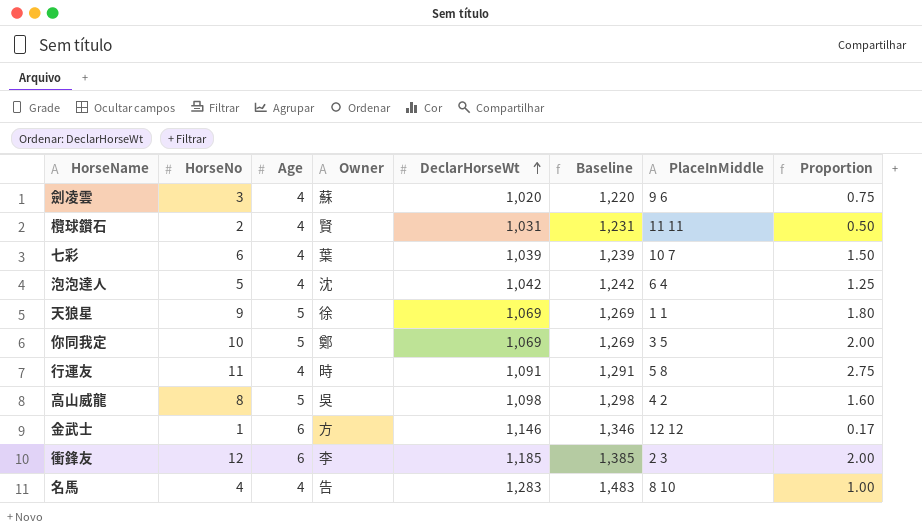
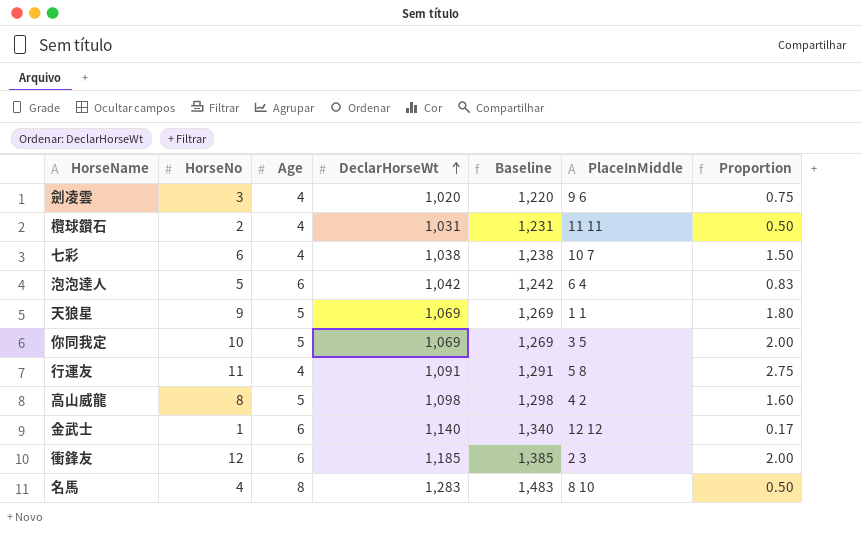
column Owner | position: 4 -> none
七彩 | DeclarHorseWt: 1,039 -> 1,038
七彩 | Baseline: 1,239 -> 1,238
泡泡達人 | Age: 4 -> 6
泡泡達人 | Proportion: 1.25 -> 0.83
金武士 | DeclarHorseWt: 1,146 -> 1,140
金武士 | Baseline: 1,346 -> 1,340
名馬 | Age: 4 -> 8
名馬 | Proportion: 1.00 -> 0.50

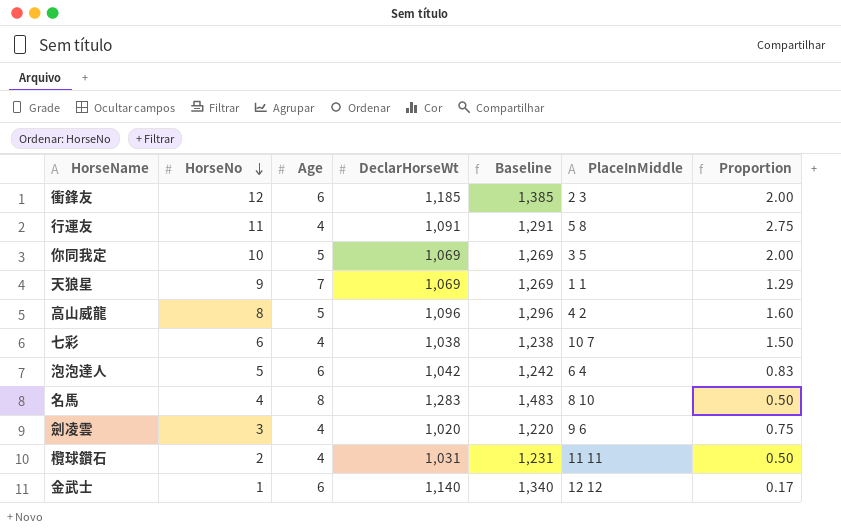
row order: DeclarHorseWt ascending -> HorseNo descending
天狼星 | Age: 5 -> 7
天狼星 | Proportion: 1.80 -> 1.29
高山威龍 | DeclarHorseWt: 1,098 -> 1,096
高山威龍 | Baseline: 1,298 -> 1,296

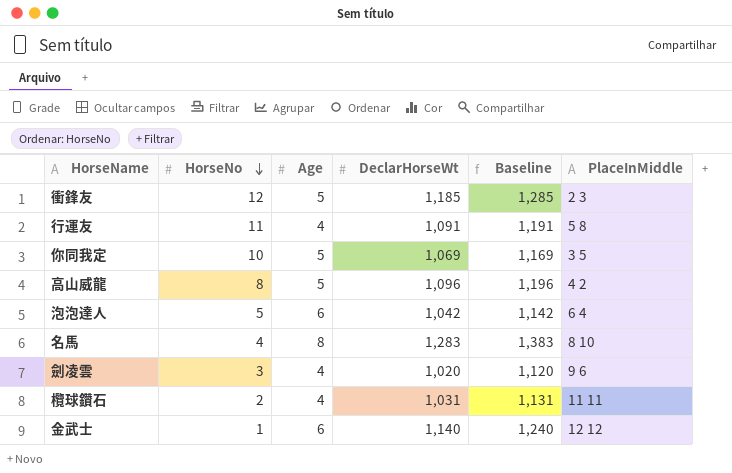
column Proportion | formula: [HorseNo] / [Age] -> none
column Baseline | formula: [DeclarHorseWt] + 200 -> [DeclarHorseWt] + 100
row 天狼星: 9 | 7 | 1,069 | 1,269 | 1 1 | 1.29 -> none
row 七彩: 6 | 4 | 1,038 | 1,238 | 10 7 | 1.50 -> none
衝鋒友 | Age: 6 -> 5

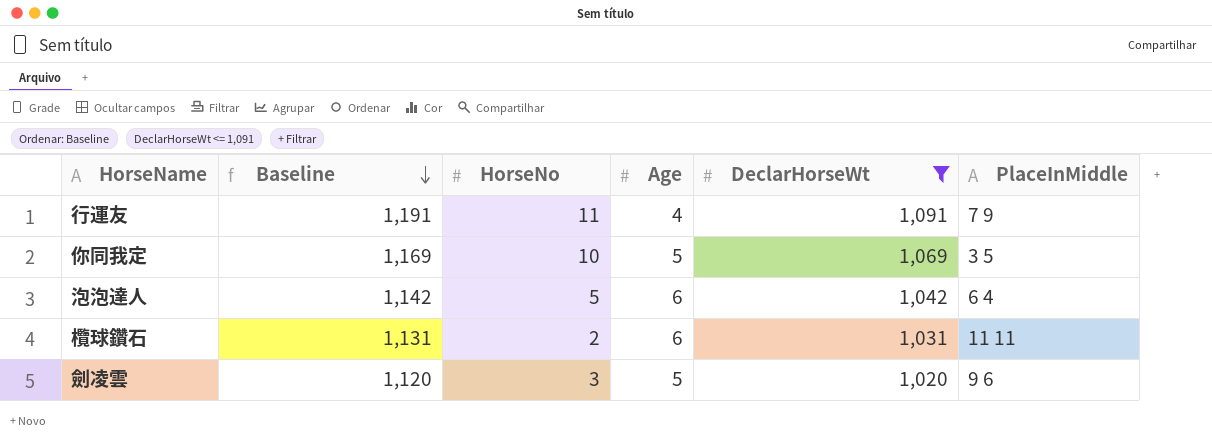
filter: none -> DeclarHorseWt <= 1,091
row order: HorseNo descending -> Baseline descending
column Baseline | position: 5 -> 2
行運友 | PlaceInMiddle: 5 8 -> 7 9
欖球鑽石 | Age: 4 -> 6
劍凌雲 | Age: 4 -> 5

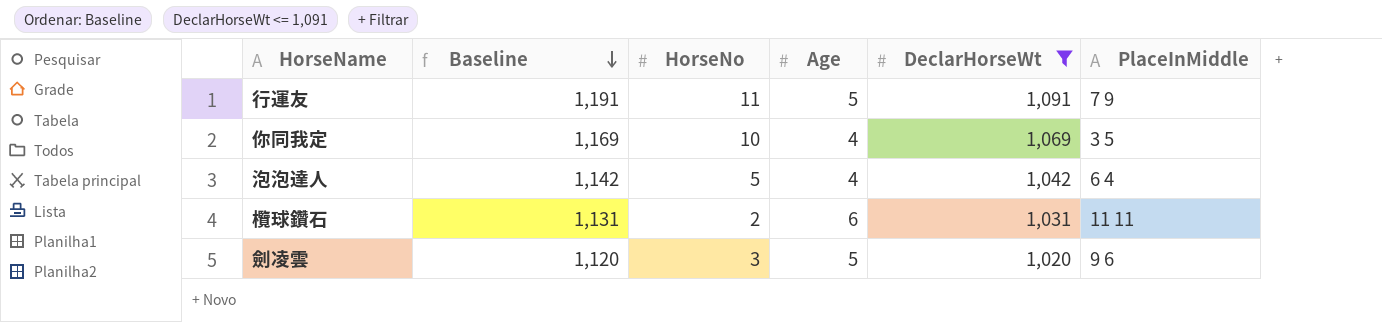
行運友 | Age: 4 -> 5
你同我定 | Age: 5 -> 4
泡泡達人 | Age: 6 -> 4

